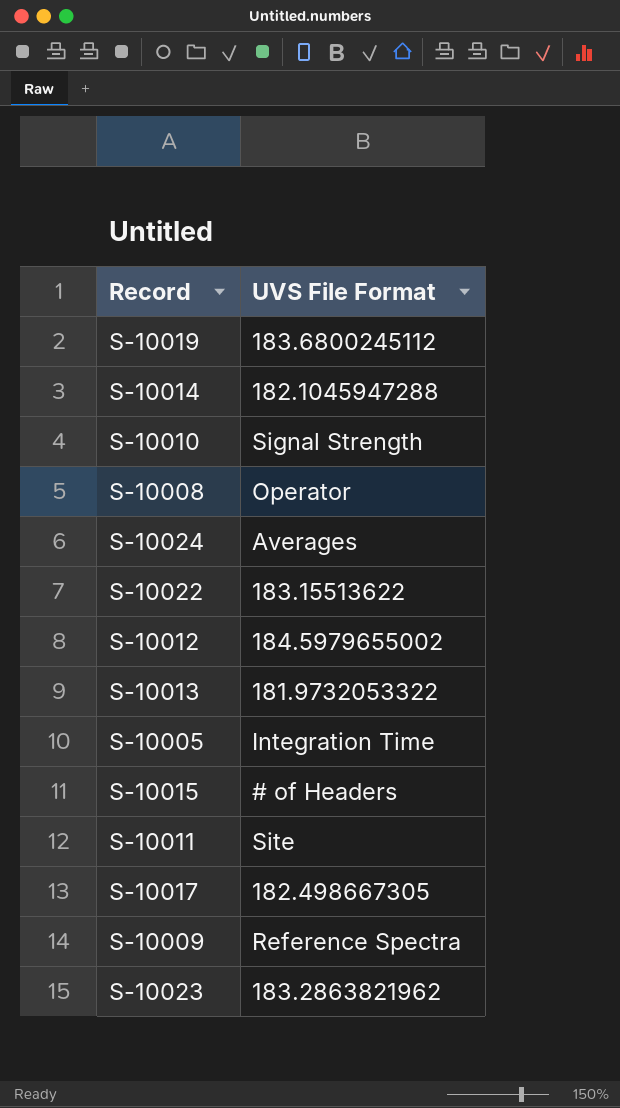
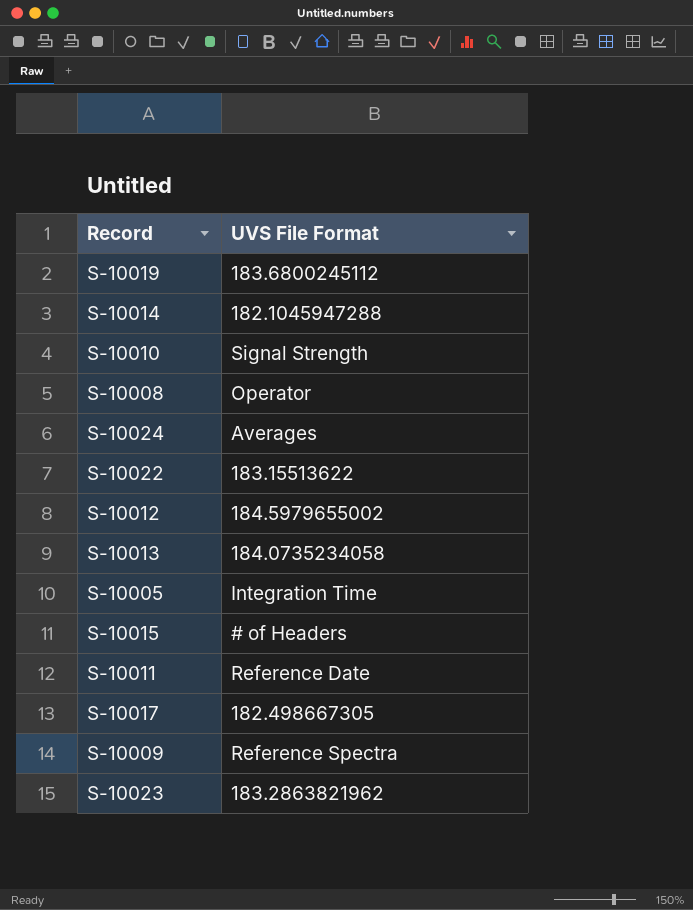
S-10013 | UVS File Format: 181.9732053322 -> 184.0735234058
S-10011 | UVS File Format: Site -> Reference Date

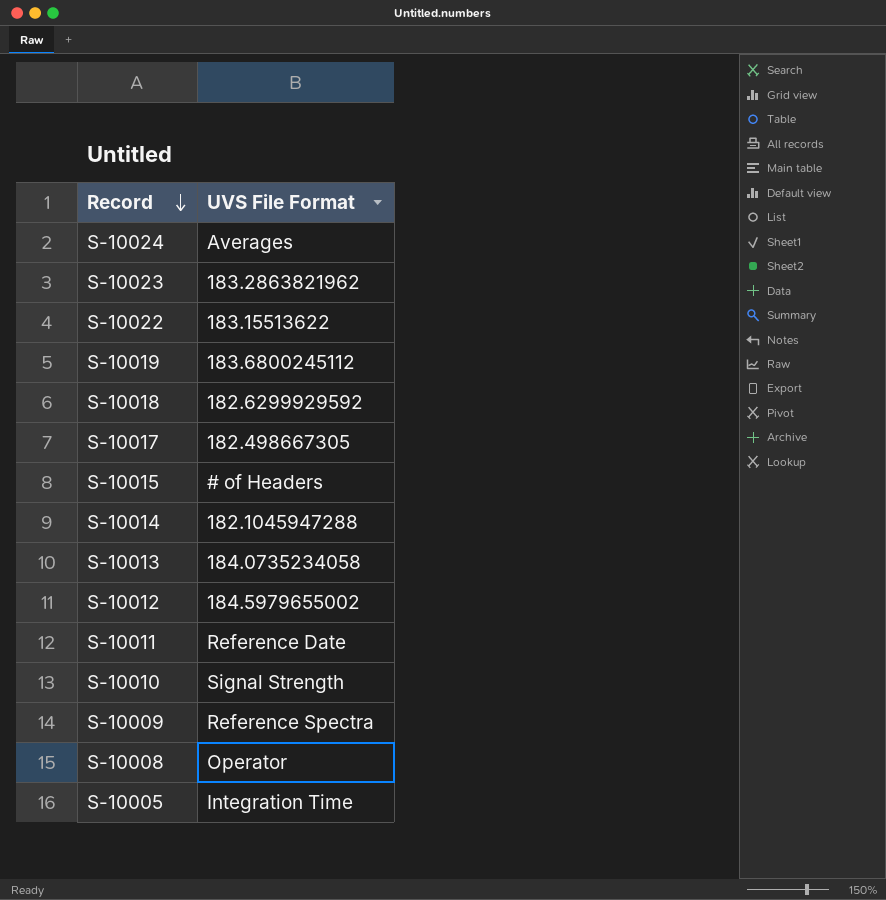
row order: none -> Record descending
row S-10018: none -> 182.6299929592

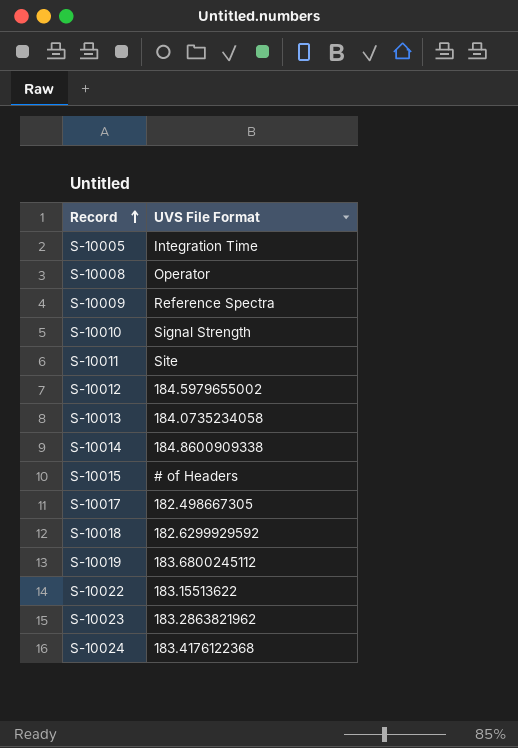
row order: Record descending -> Record ascending
S-10011 | UVS File Format: Reference Date -> Site
S-10014 | UVS File Format: 182.1045947288 -> 184.8600909338
S-10024 | UVS File Format: Averages -> 183.4176122368

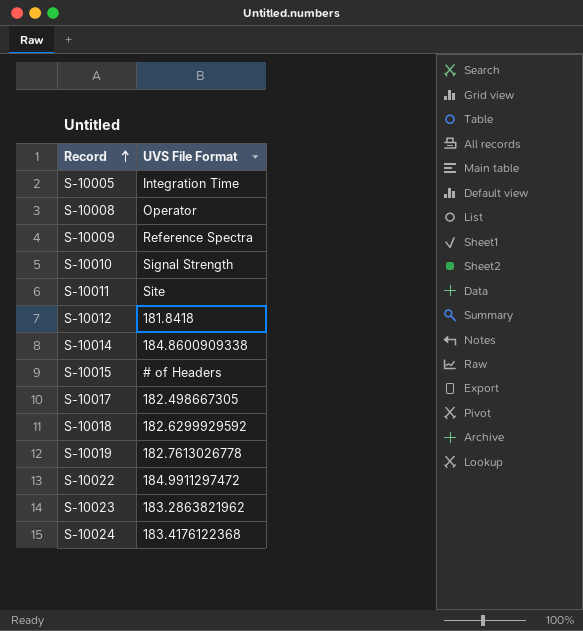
row S-10013: 184.0735234058 -> none
S-10012 | UVS File Format: 184.5979655002 -> 181.8418
S-10019 | UVS File Format: 183.6800245112 -> 182.7613026778
S-10022 | UVS File Format: 183.15513622 -> 184.9911297472

